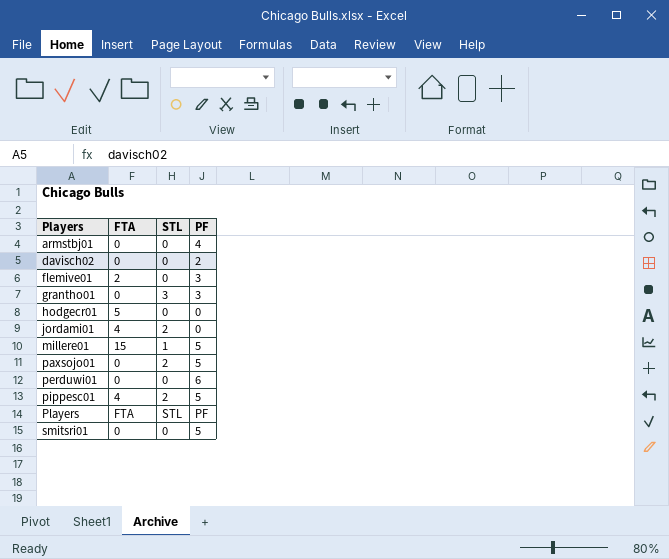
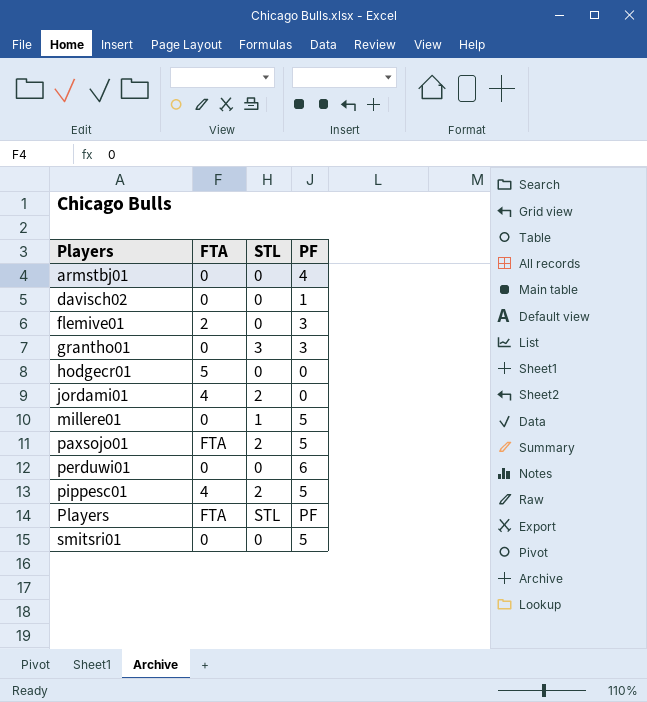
davisch02 | PF: 2 -> 1
millere01 | FTA: 15 -> 0
paxsojo01 | FTA: 0 -> FTA

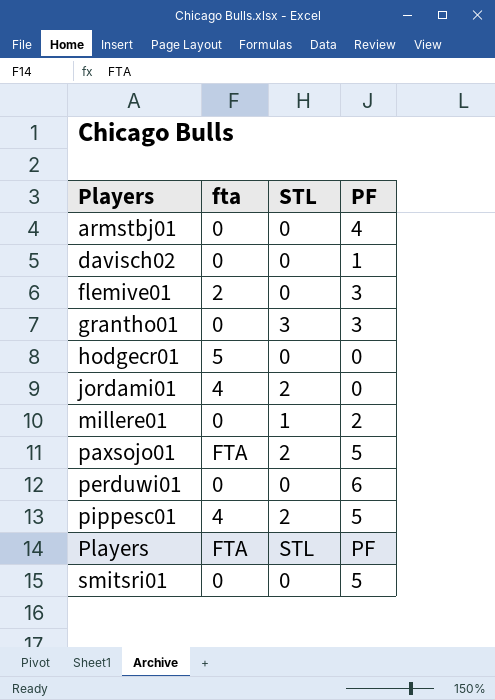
column name: FTA -> fta
millere01 | PF: 5 -> 2

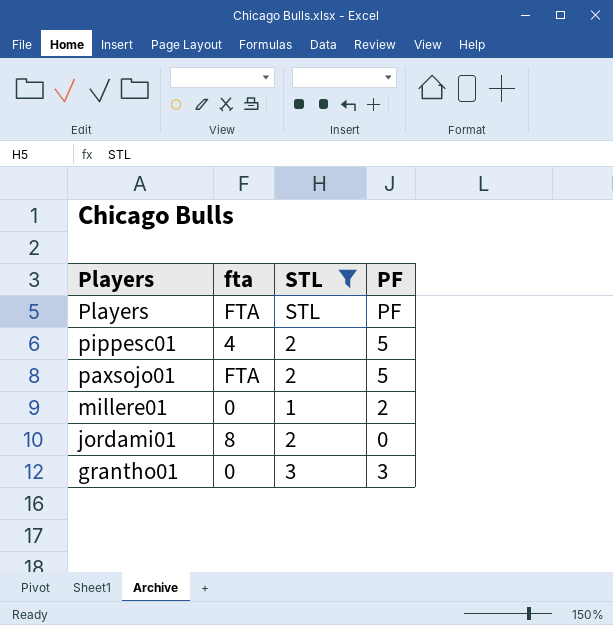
filter: none -> STL != 0
row order: Players ascending -> Players descending
jordami01 | fta: 4 -> 8

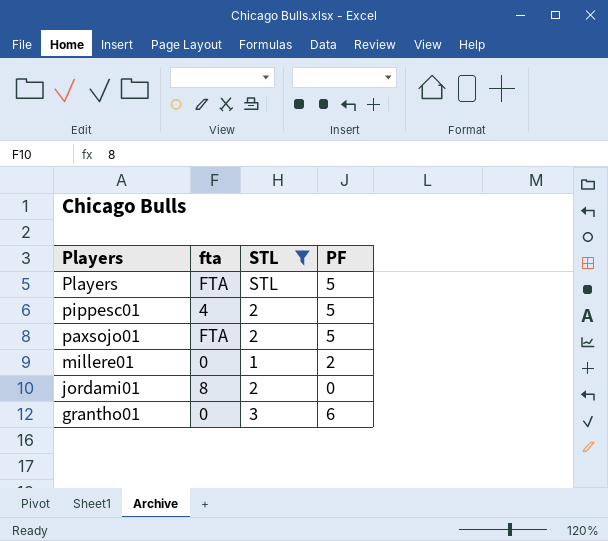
Players | PF: PF -> 5
grantho01 | PF: 3 -> 6

